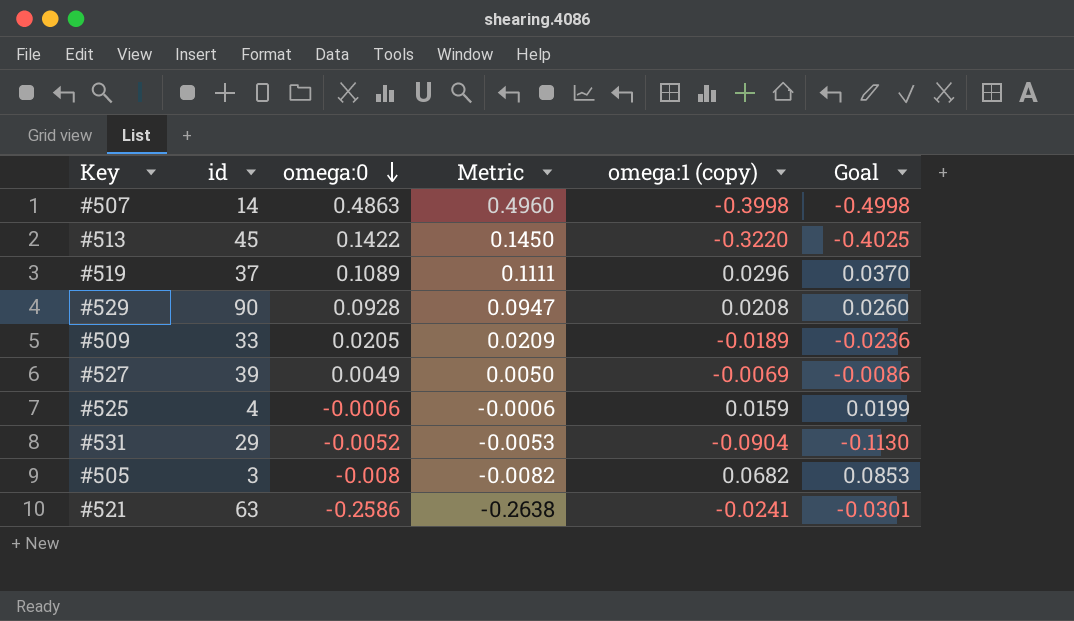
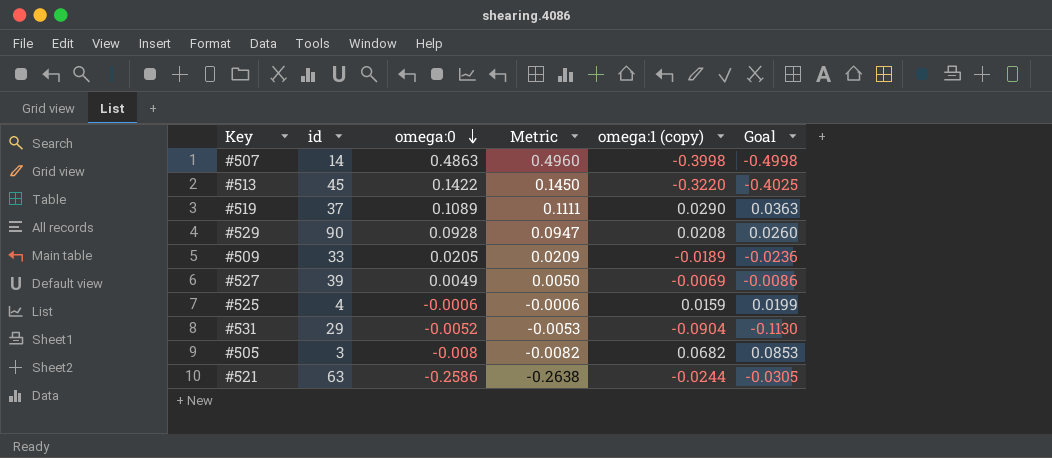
#519 | omega:1 (copy): 0.0296 -> 0.0290
#519 | Goal: 0.0370 -> 0.0363
#521 | omega:1 (copy): -0.0241 -> -0.0244
#521 | Goal: -0.0301 -> -0.0305

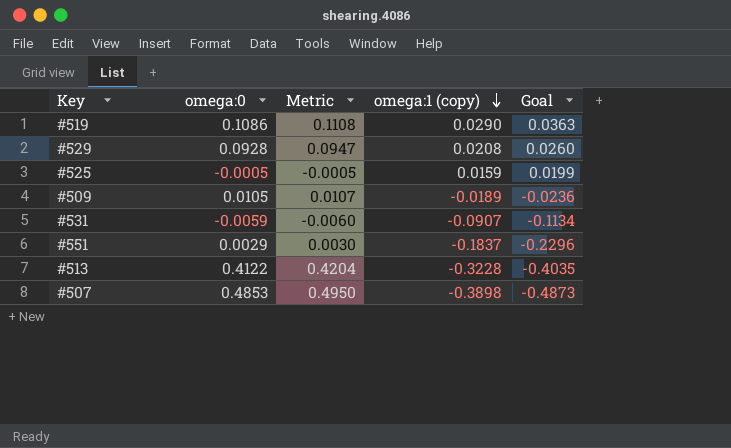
row order: omega:0 descending -> omega:1 (copy) descending
column id | position: 2 -> none
row #527: 39 | 0.0049 | 0.0050 | -0.0069 | -0.0086 -> none
row #505: 3 | -0.008 | -0.0082 | 0.0682 | 0.0853 -> none
row #521: 63 | -0.2586 | -0.2638 | -0.0244 | -0.0305 -> none
#519 | omega:0: 0.1089 -> 0.1086
#519 | Metric: 0.1111 -> 0.1108
#525 | omega:0: -0.0006 -> -0.0005
#525 | Metric: -0.0006 -> -0.0005
#509 | omega:0: 0.0205 -> 0.0105
#509 | Metric: 0.0209 -> 0.0107
#531 | omega:0: -0.0052 -> -0.0059
#531 | Metric: -0.0053 -> -0.0060
#531 | omega:1 (copy): -0.0904 -> -0.0907
#531 | Goal: -0.1130 -> -0.1134
row #551: none -> 0.0029 | 0.0030 | -0.1837 | -0.2296
#513 | omega:0: 0.1422 -> 0.4122
#513 | Metric: 0.1450 -> 0.4204
#513 | omega:1 (copy): -0.3220 -> -0.3228
#513 | Goal: -0.4025 -> -0.4035
#507 | omega:0: 0.4863 -> 0.4853
#507 | Metric: 0.4960 -> 0.4950
#507 | omega:1 (copy): -0.3998 -> -0.3898
#507 | Goal: -0.4998 -> -0.4873

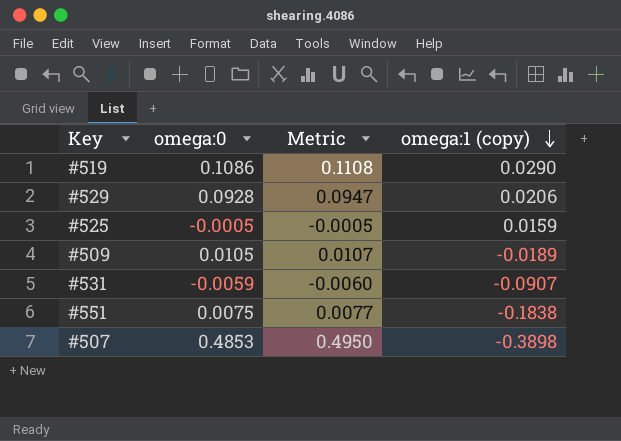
column Goal | formula: [omega:1 (copy)] * 1.25 -> none
row #513: 0.4122 | 0.4204 | -0.3228 | -0.4035 -> none
#529 | omega:1 (copy): 0.0208 -> 0.0206
#551 | omega:0: 0.0029 -> 0.0075
#551 | Metric: 0.0030 -> 0.0077
#551 | omega:1 (copy): -0.1837 -> -0.1838

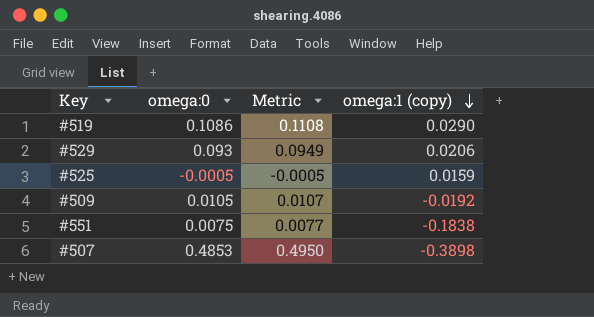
row #531: -0.0059 | -0.0060 | -0.0907 -> none
#529 | omega:0: 0.0928 -> 0.093
#529 | Metric: 0.0947 -> 0.0949
#509 | omega:1 (copy): -0.0189 -> -0.0192

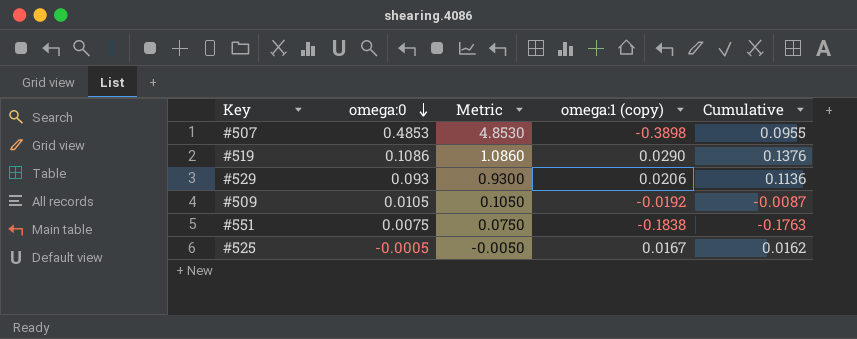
row order: omega:1 (copy) descending -> omega:0 descending
column Metric | formula: [omega:0] * 1.02 -> [omega:0] * 10
column Cumulative | formula: none -> [omega:0] + [omega:1 (copy)]
#525 | omega:1 (copy): 0.0159 -> 0.0167

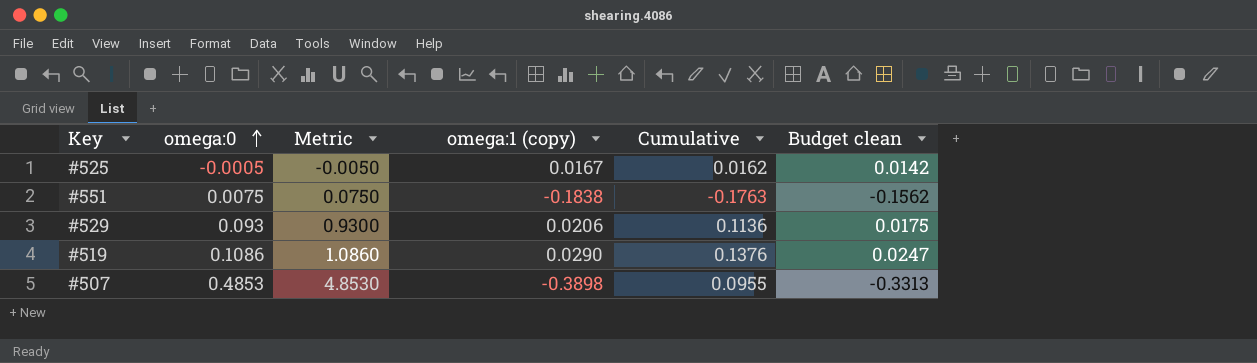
row order: omega:0 descending -> omega:0 ascending
column Budget clean | formula: none -> [omega:1 (copy)] * 0.85
row #509: 0.0105 | 0.1050 | -0.0192 | -0.0087 -> none

